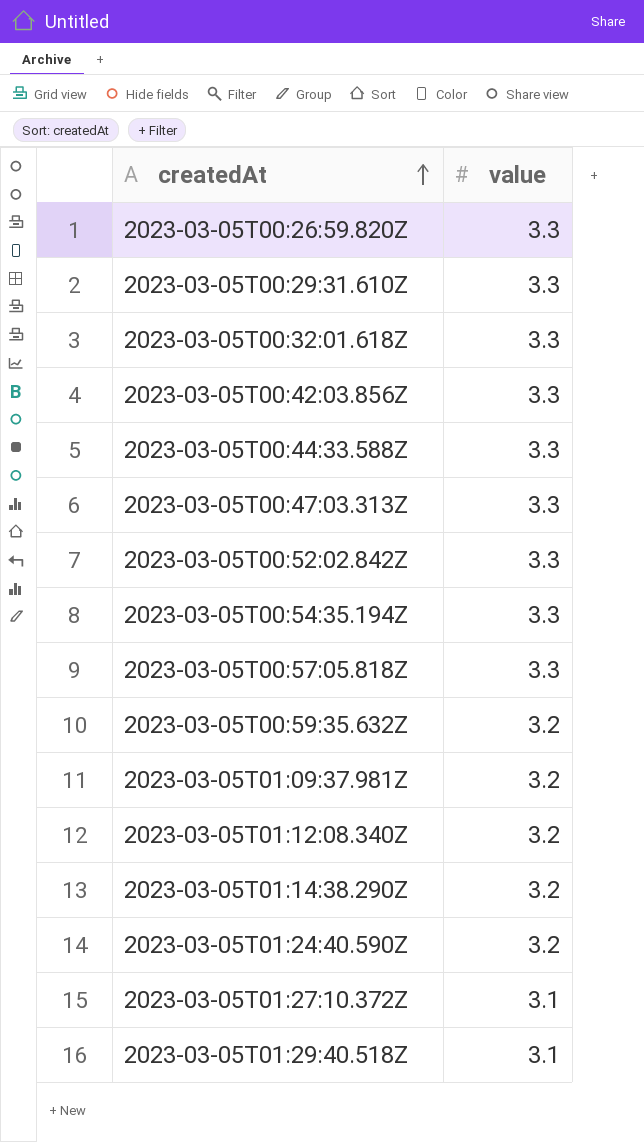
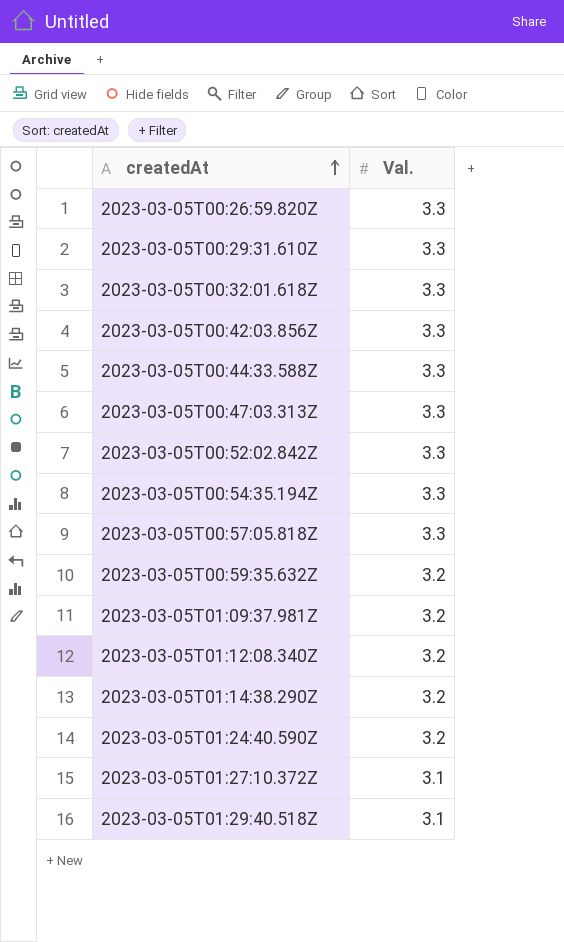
column name: value -> Val.

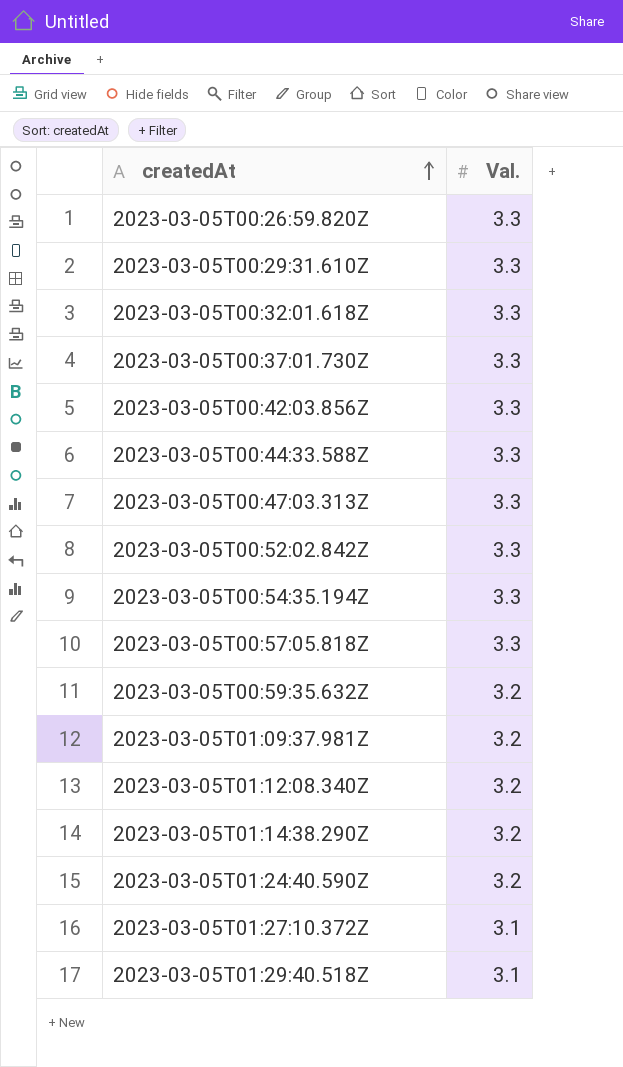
row 2023-03-05T00:37:01.730Z: none -> 3.3

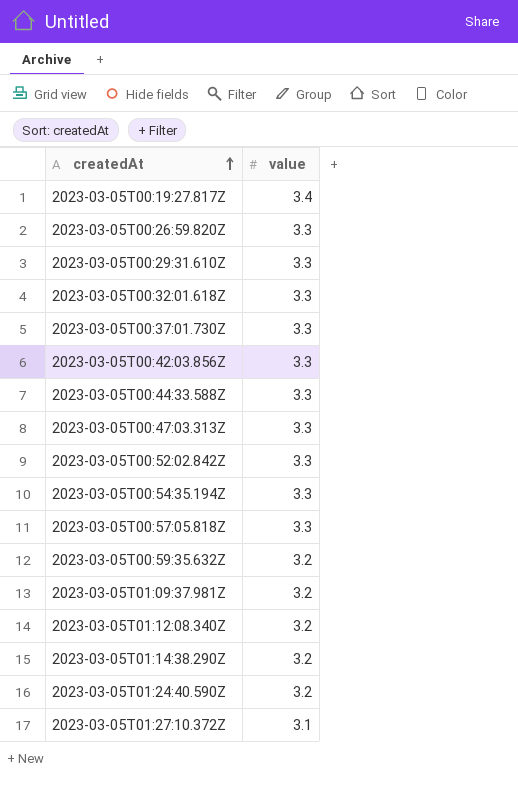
column name: Val. -> value
row 2023-03-05T01:29:40.518Z: 3.1 -> none
row 2023-03-05T00:19:27.817Z: none -> 3.4

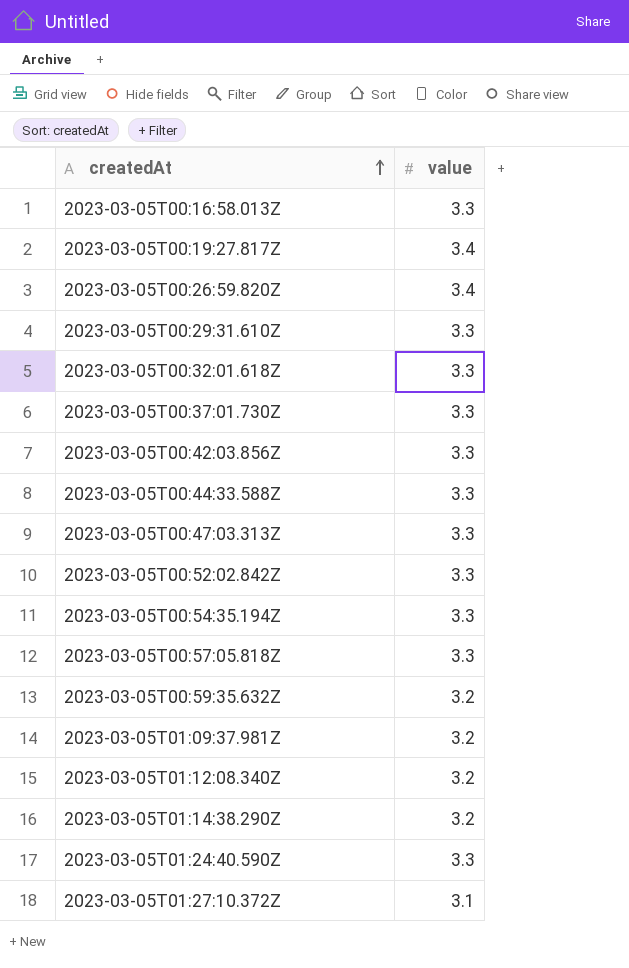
row 2023-03-05T00:16:58.013Z: none -> 3.3
2023-03-05T00:26:59.820Z | value: 3.3 -> 3.4
2023-03-05T01:24:40.590Z | value: 3.2 -> 3.3

